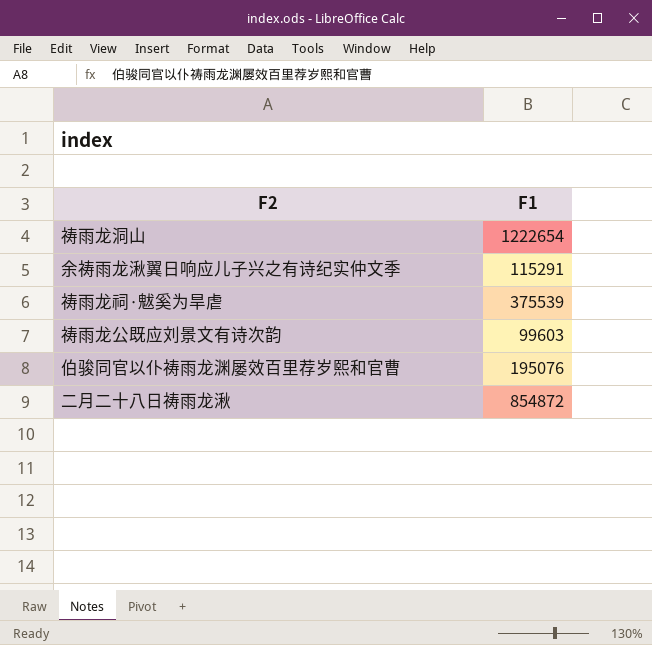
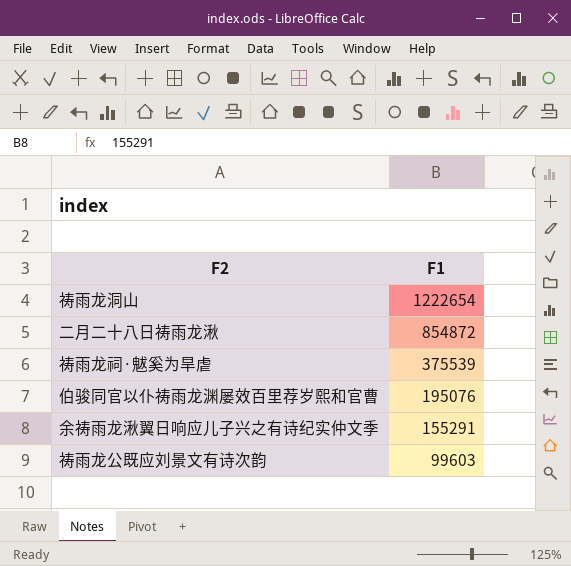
row order: none -> F1 descending
余祷雨龙湫翼日响应儿子兴之有诗纪实仲文季 | F1: 115291 -> 155291

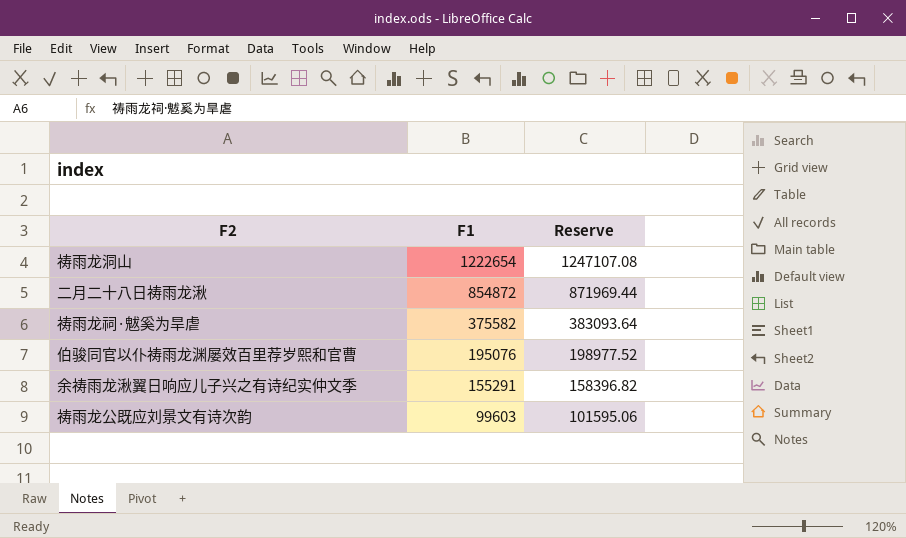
column Reserve | formula: none -> [F1] * 1.02
祷雨龙祠·魃奚为旱虐 | F1: 375539 -> 375582

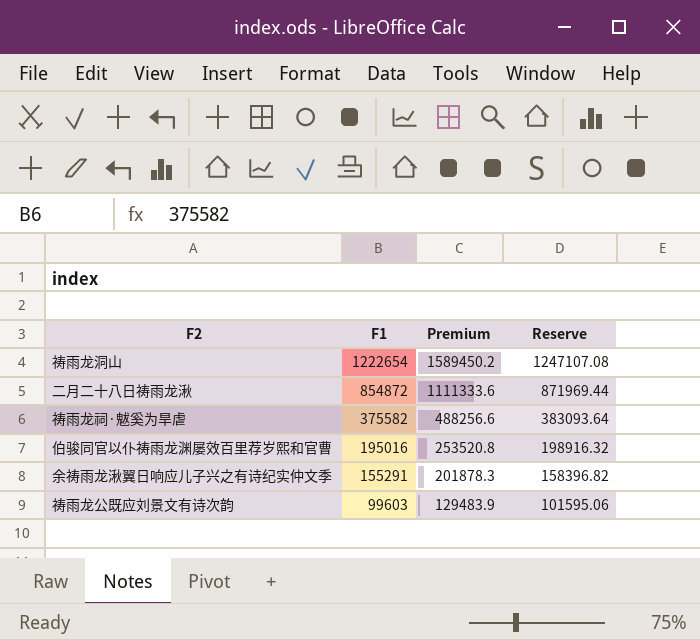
column Premium | formula: none -> [F1] * 1.3
伯骏同官以仆祷雨龙渊屡效百里荐岁熙和官曹 | F1: 195076 -> 195016
伯骏同官以仆祷雨龙渊屡效百里荐岁熙和官曹 | Reserve: 198977.52 -> 198916.32

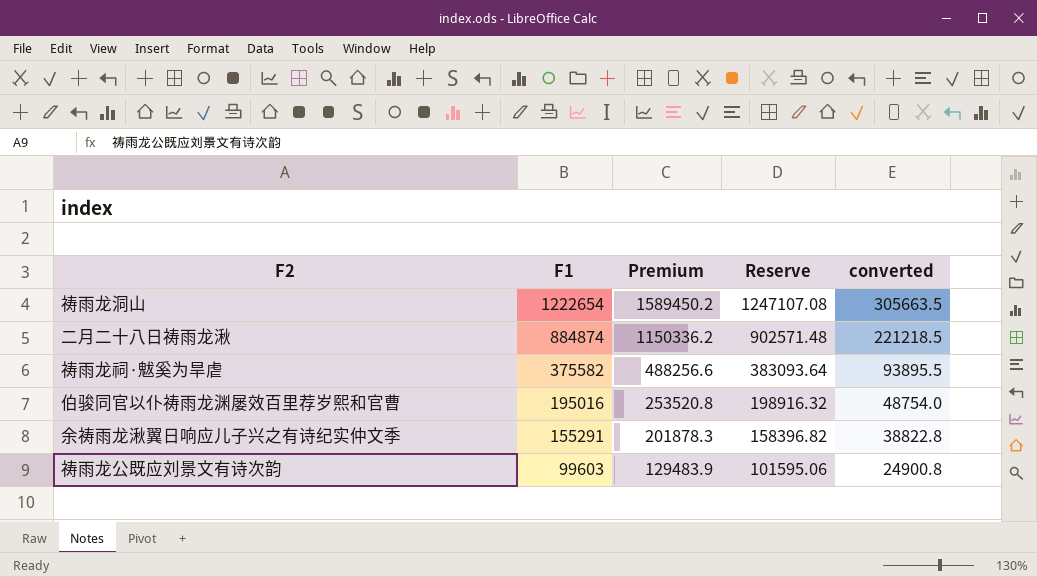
column converted | formula: none -> [F1] * 0.25
二月二十八日祷雨龙湫 | F1: 854872 -> 884874
二月二十八日祷雨龙湫 | Premium: 1111333.6 -> 1150336.2
二月二十八日祷雨龙湫 | Reserve: 871969.44 -> 902571.48

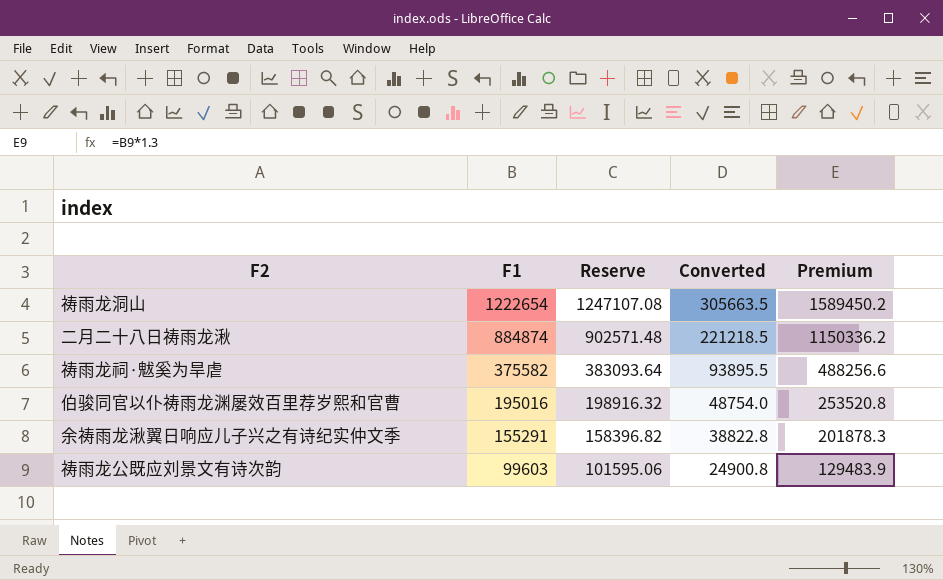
column name: converted -> Converted
column Premium | position: 3 -> 5

